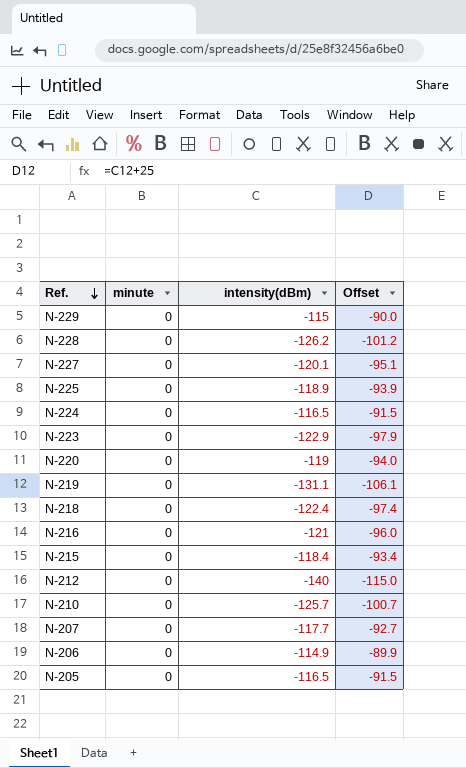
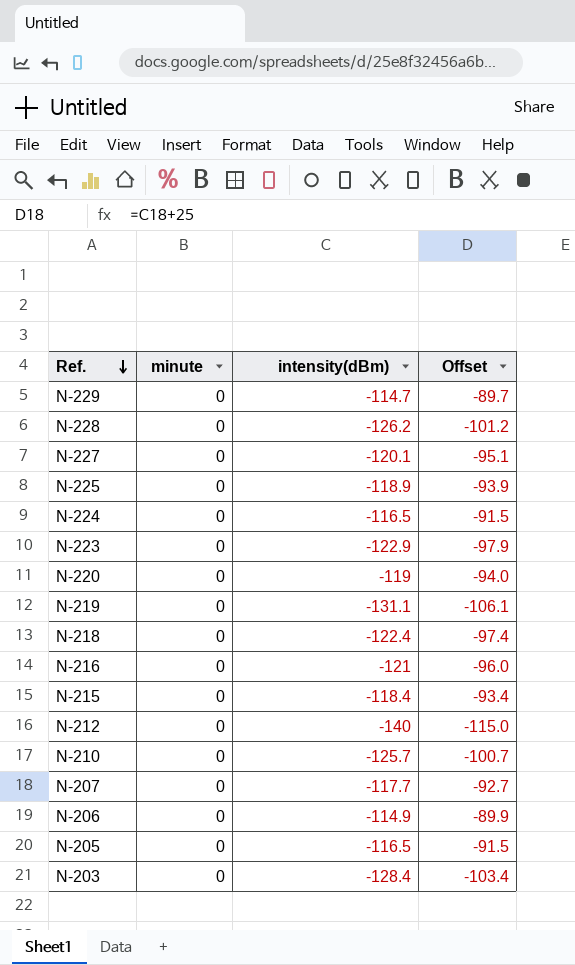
N-229 | intensity(dBm): -115 -> -114.7
N-229 | Offset: -90.0 -> -89.7
row N-203: none -> 0 | -128.4 | -103.4

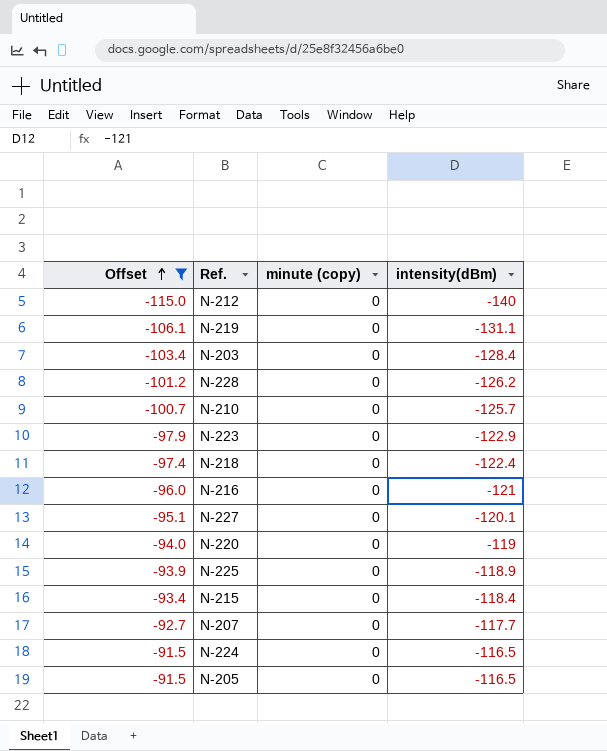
filter: none -> Offset <= -91.5
row order: Ref. descending -> Offset ascending
column Offset | position: 4 -> 1
column name: minute -> minute (copy)

